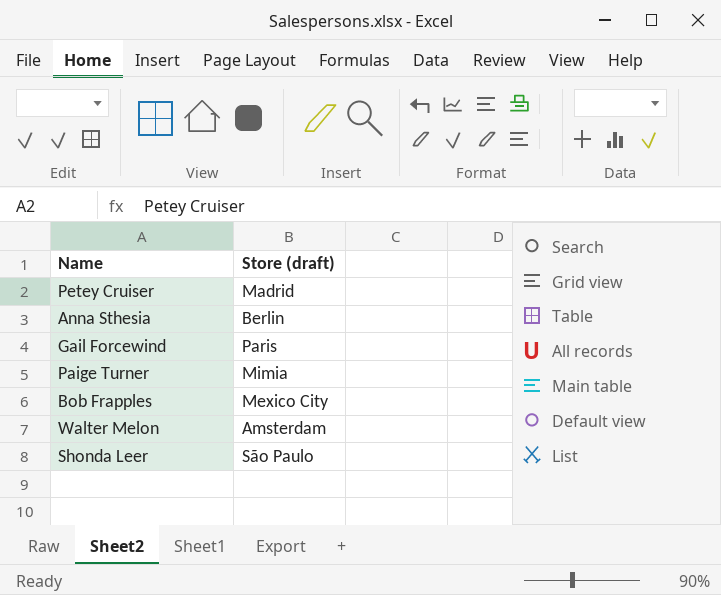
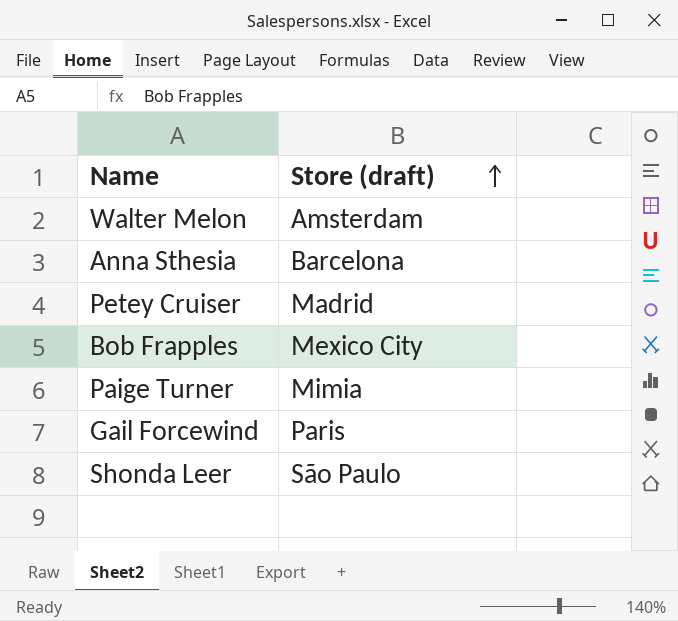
row order: none -> Store (draft) ascending
Anna Sthesia | Store (draft): Berlin -> Barcelona

